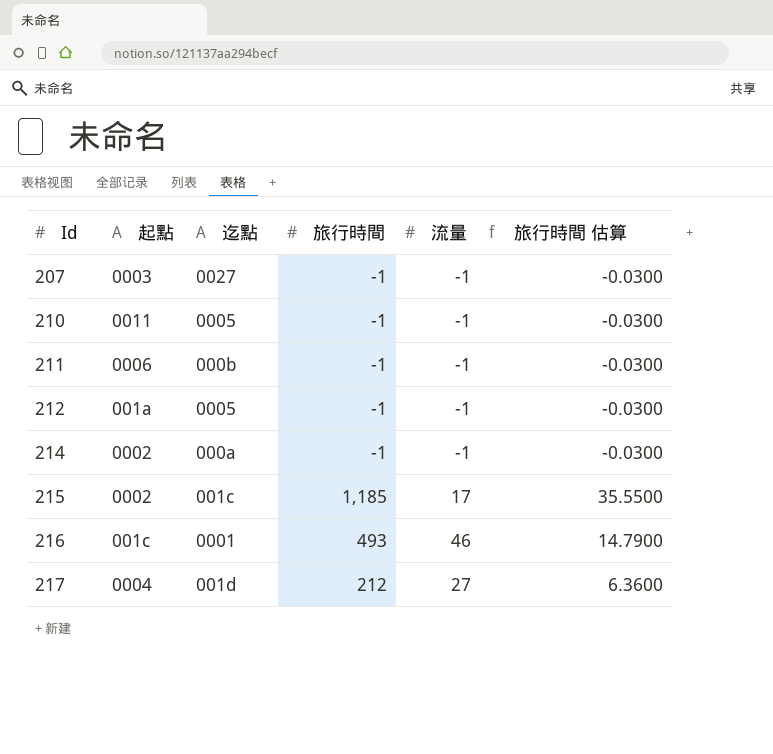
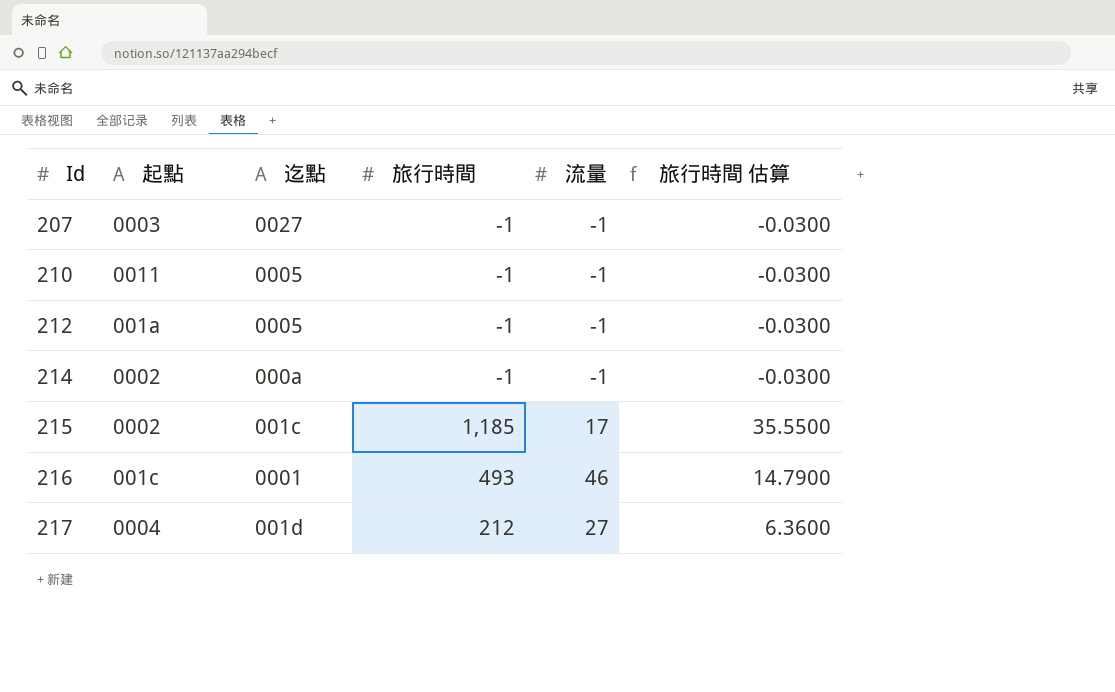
row 211: 0006 | 000b | -1 | -1 | -0.0300 -> none

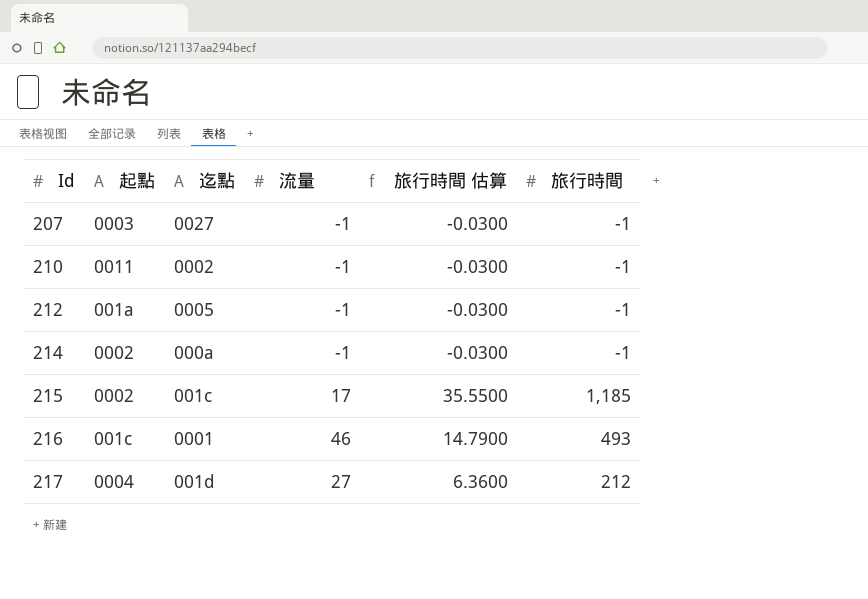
column 旅行時間 | position: 4 -> 6
210 | 迄點: 0005 -> 0002

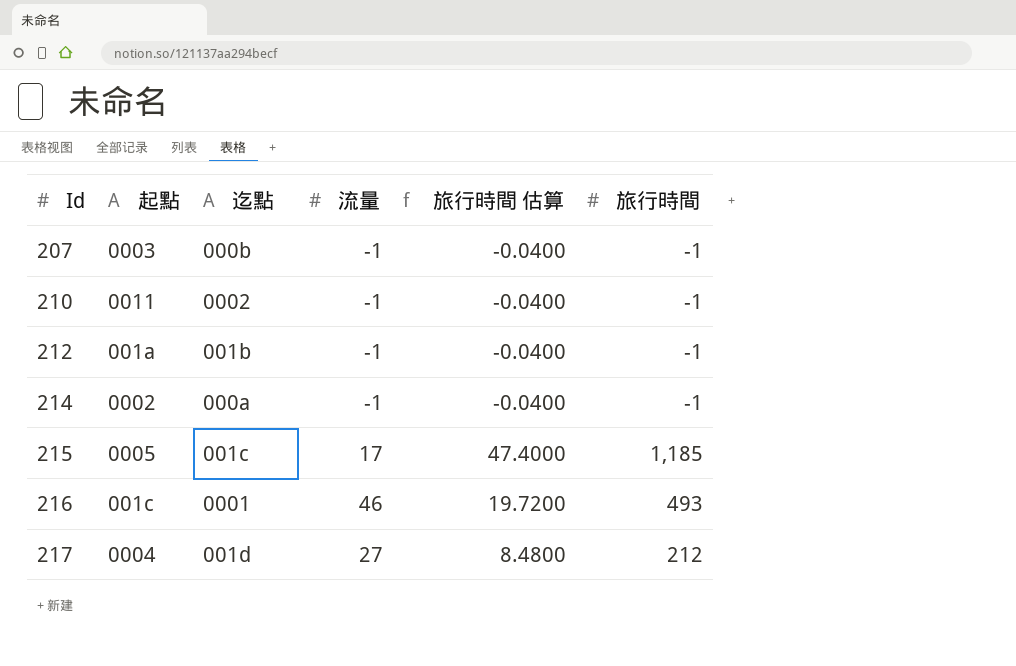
column 旅行時間 估算 | formula: [旅行時間] * 0.03 -> [旅行時間] * 0.04
207 | 迄點: 0027 -> 000b
212 | 迄點: 0005 -> 001b
215 | 起點: 0002 -> 0005

